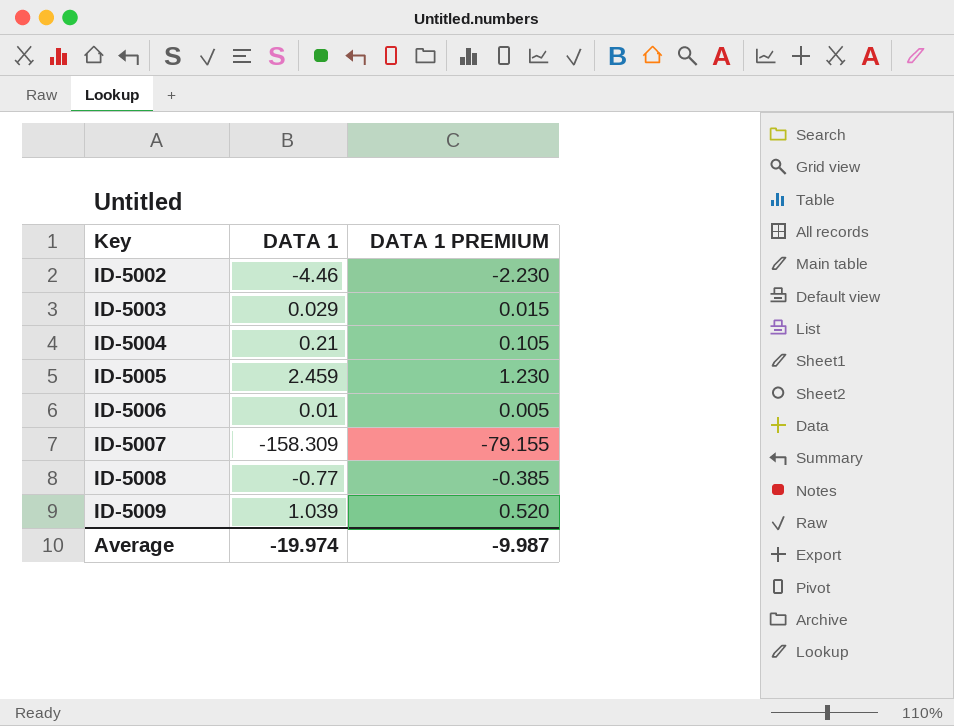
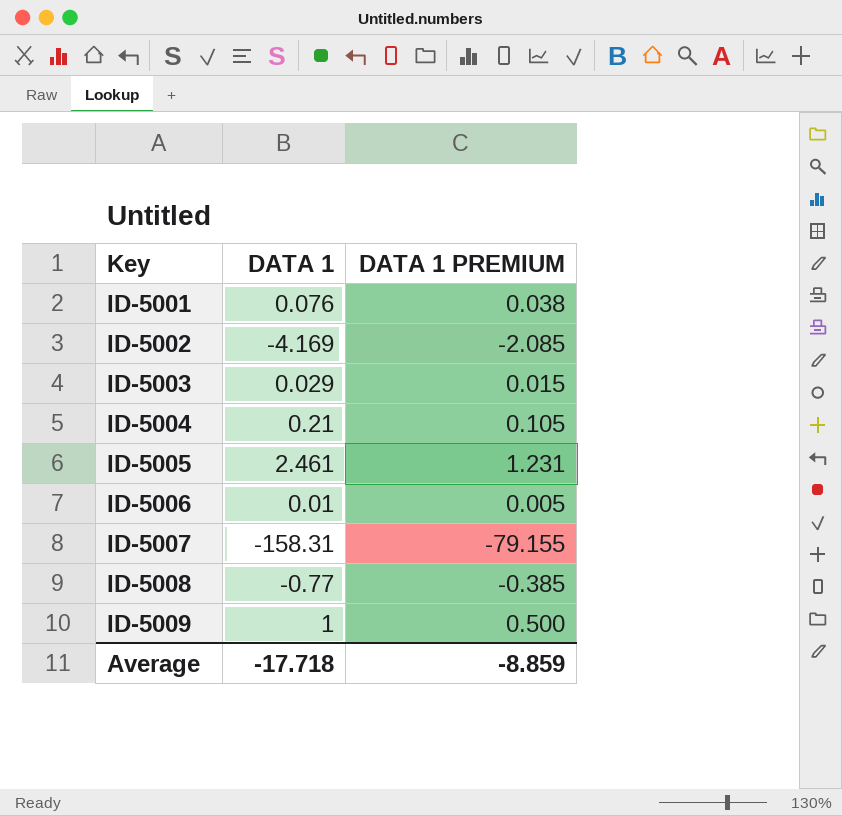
row ID-5001: none -> 0.076 | 0.038
ID-5002 | DATA 1: -4.46 -> -4.169
ID-5002 | DATA 1 PREMIUM: -2.230 -> -2.085
ID-5005 | DATA 1: 2.459 -> 2.461
ID-5005 | DATA 1 PREMIUM: 1.230 -> 1.231
ID-5007 | DATA 1: -158.309 -> -158.31
ID-5009 | DATA 1: 1.039 -> 1
ID-5009 | DATA 1 PREMIUM: 0.520 -> 0.500
Average | DATA 1: -19.974 -> -17.718
Average | DATA 1 PREMIUM: -9.987 -> -8.859

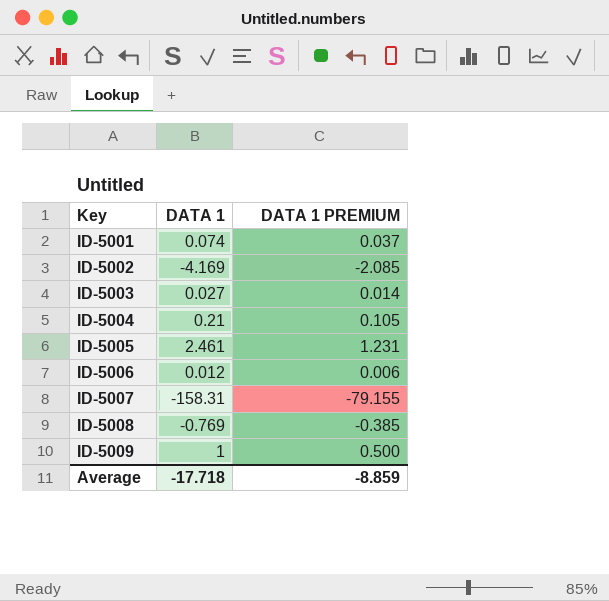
ID-5001 | DATA 1: 0.076 -> 0.074
ID-5001 | DATA 1 PREMIUM: 0.038 -> 0.037
ID-5003 | DATA 1: 0.029 -> 0.027
ID-5003 | DATA 1 PREMIUM: 0.015 -> 0.014
ID-5006 | DATA 1: 0.01 -> 0.012
ID-5006 | DATA 1 PREMIUM: 0.005 -> 0.006
ID-5008 | DATA 1: -0.77 -> -0.769

